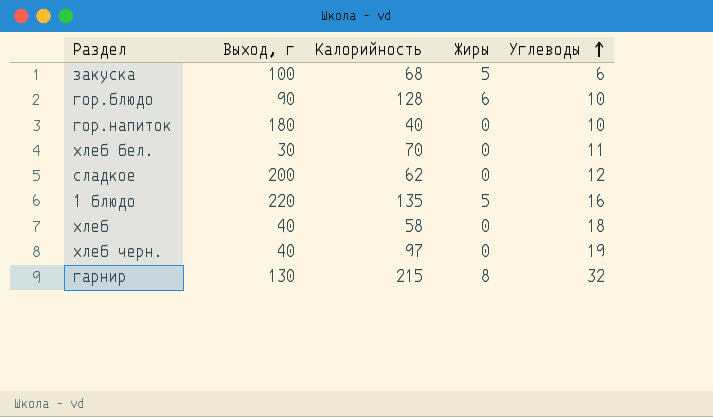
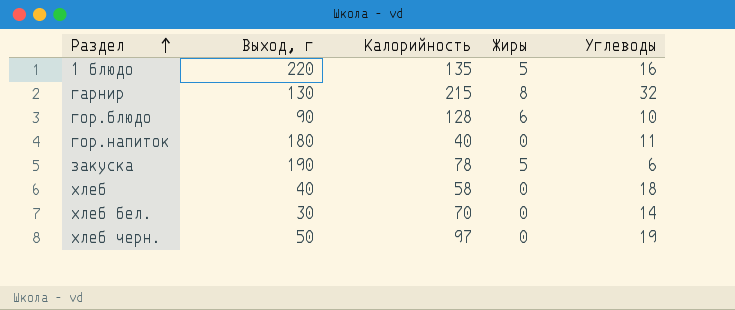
row order: Углеводы ascending -> Раздел ascending
row сладкое: 200 | 62 | 0 | 12 -> none
гор.напиток | Углеводы: 10 -> 11
закуска | Выход, г: 100 -> 190
закуска | Калорийность: 68 -> 78
хлеб бел. | Углеводы: 11 -> 14
хлеб черн. | Выход, г: 40 -> 50

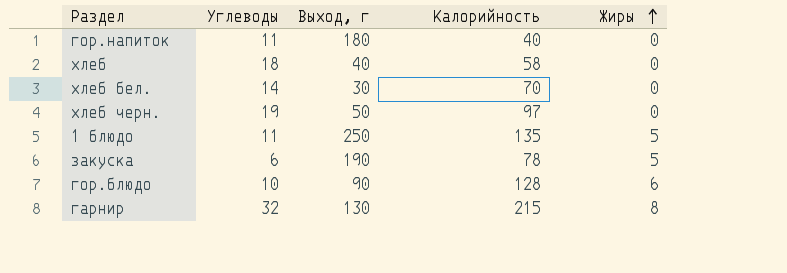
row order: Раздел ascending -> Жиры ascending
column Углеводы | position: 5 -> 2
1 блюдо | Углеводы: 16 -> 11
1 блюдо | Выход, г: 220 -> 250

